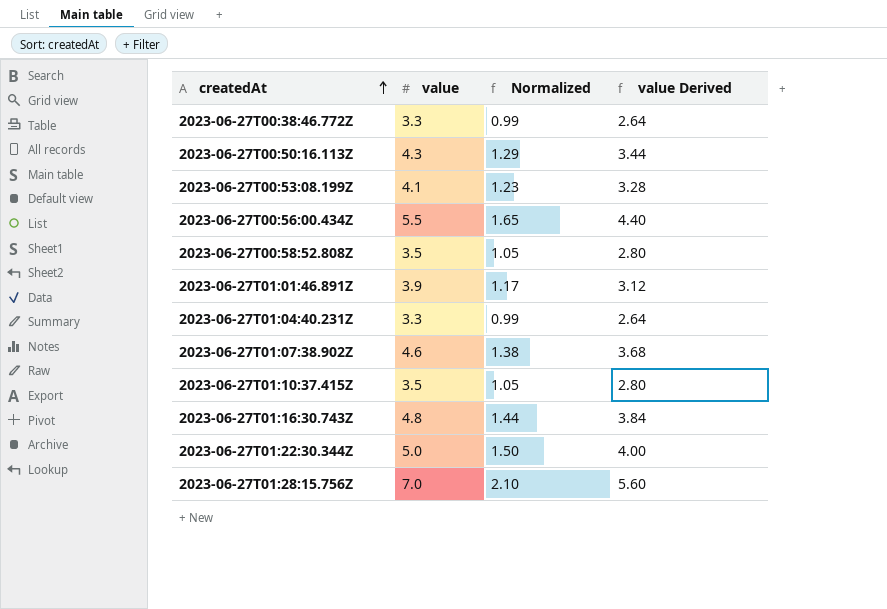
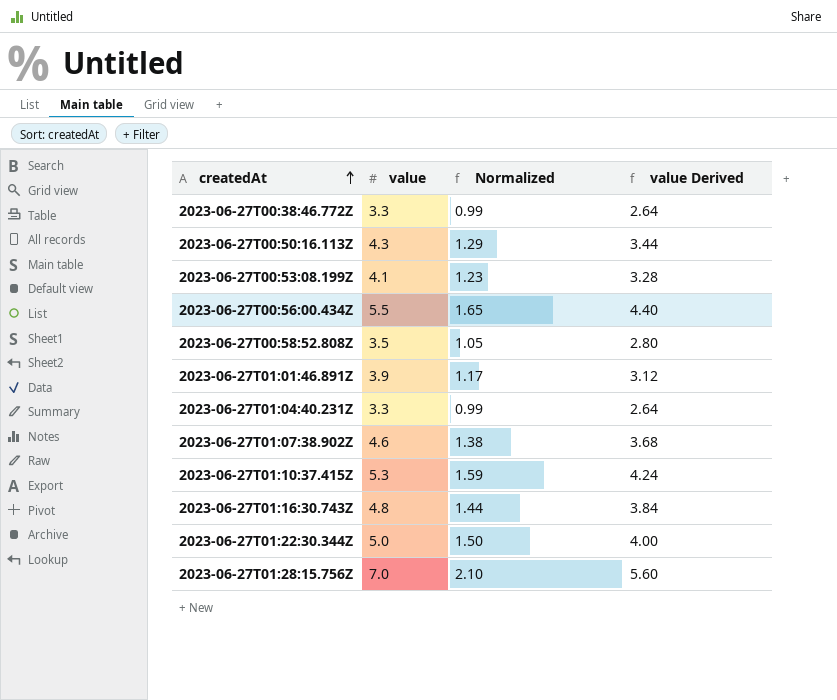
2023-06-27T01:10:37.415Z | value: 3.5 -> 5.3
2023-06-27T01:10:37.415Z | Normalized: 1.05 -> 1.59
2023-06-27T01:10:37.415Z | value Derived: 2.80 -> 4.24

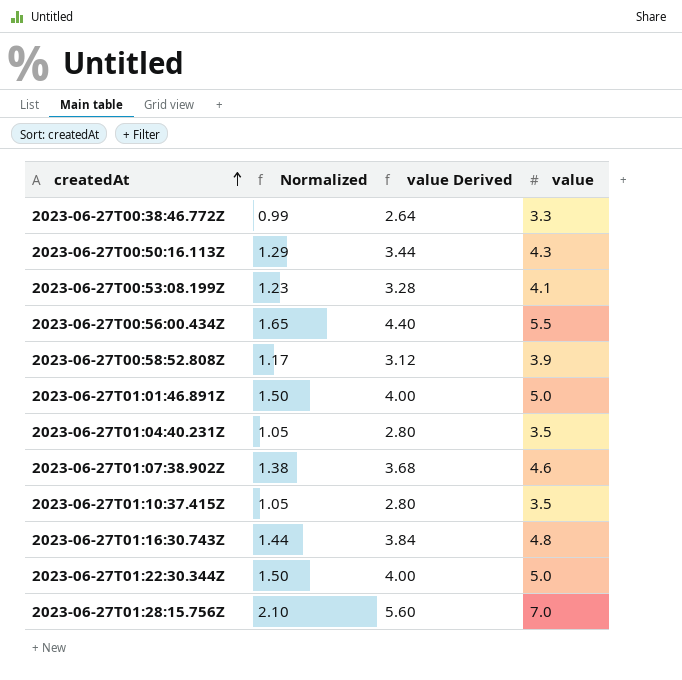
column value | position: 2 -> 4
2023-06-27T00:58:52.808Z | Normalized: 1.05 -> 1.17
2023-06-27T00:58:52.808Z | value Derived: 2.80 -> 3.12
2023-06-27T00:58:52.808Z | value: 3.5 -> 3.9
2023-06-27T01:01:46.891Z | Normalized: 1.17 -> 1.50
2023-06-27T01:01:46.891Z | value Derived: 3.12 -> 4.00
2023-06-27T01:01:46.891Z | value: 3.9 -> 5.0
2023-06-27T01:04:40.231Z | Normalized: 0.99 -> 1.05
2023-06-27T01:04:40.231Z | value Derived: 2.64 -> 2.80
2023-06-27T01:04:40.231Z | value: 3.3 -> 3.5
2023-06-27T01:10:37.415Z | Normalized: 1.59 -> 1.05
2023-06-27T01:10:37.415Z | value Derived: 4.24 -> 2.80
2023-06-27T01:10:37.415Z | value: 5.3 -> 3.5

